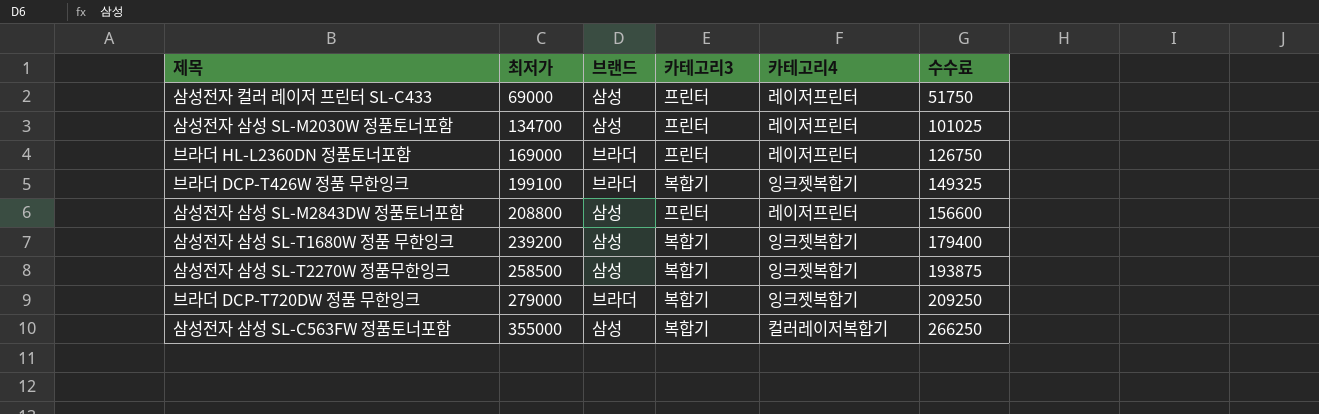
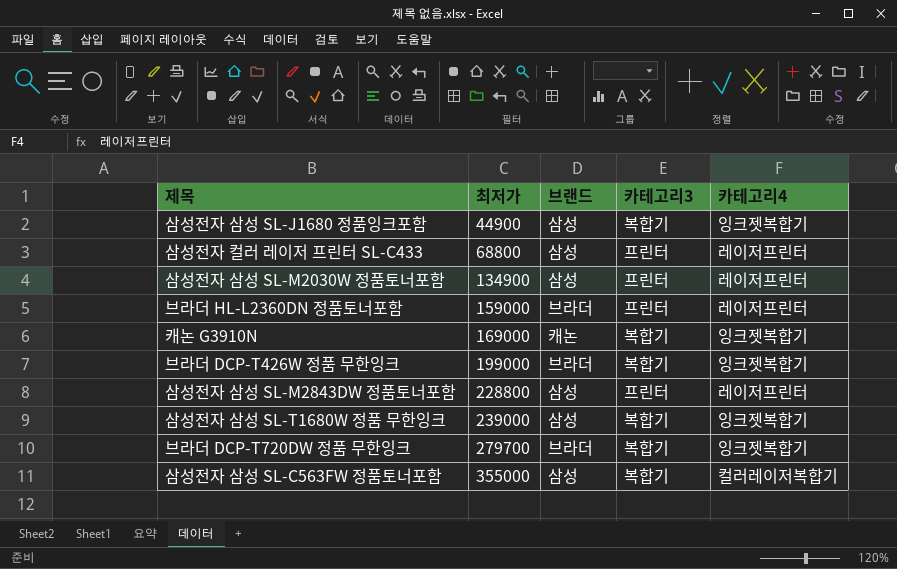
column 수수료 | formula: [최저가] * 0.75 -> none
row 삼성전자 삼성 SL-T2270W 정품무한잉크: 258500 | 삼성 | 복합기 | 잉크젯복합기 | 193875 -> none
row 삼성전자 삼성 SL-J1680 정품잉크포함: none -> 44900 | 삼성 | 복합기 | 잉크젯복합기
삼성전자 컬러 레이저 프린터 SL-C433 | 최저가: 69000 -> 68800
삼성전자 삼성 SL-M2030W 정품토너포함 | 최저가: 134700 -> 134900
브라더 HL-L2360DN 정품토너포함 | 최저가: 169000 -> 159000
row 캐논 G3910N: none -> 169000 | 캐논 | 복합기 | 잉크젯복합기
브라더 DCP-T426W 정품 무한잉크 | 최저가: 199100 -> 199000
삼성전자 삼성 SL-M2843DW 정품토너포함 | 최저가: 208800 -> 228800
삼성전자 삼성 SL-T1680W 정품 무한잉크 | 최저가: 239200 -> 239000
브라더 DCP-T720DW 정품 무한잉크 | 최저가: 279000 -> 279700

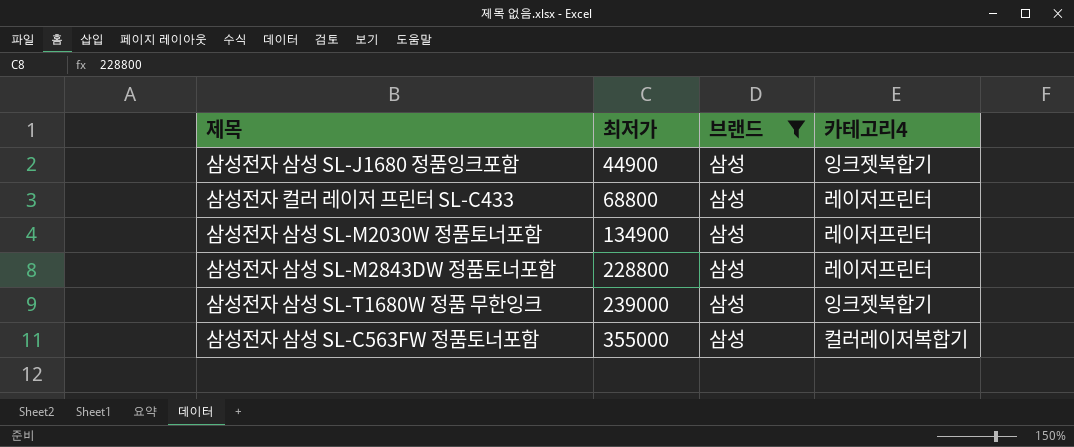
filter: none -> 브랜드 = 삼성
column 카테고리3 | position: 4 -> none

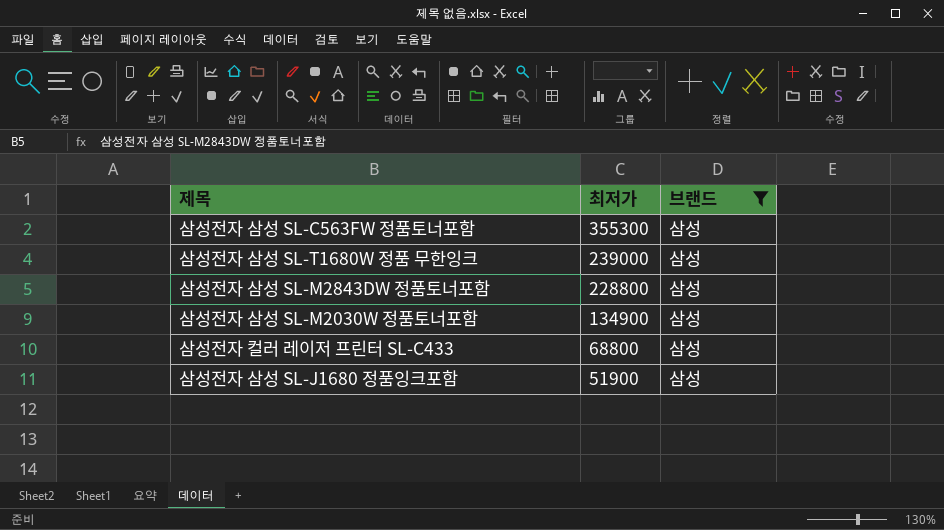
row order: 최저가 ascending -> 최저가 descending
column 카테고리4 | position: 4 -> none
삼성전자 삼성 SL-C563FW 정품토너포함 | 최저가: 355000 -> 355300
삼성전자 삼성 SL-J1680 정품잉크포함 | 최저가: 44900 -> 51900

